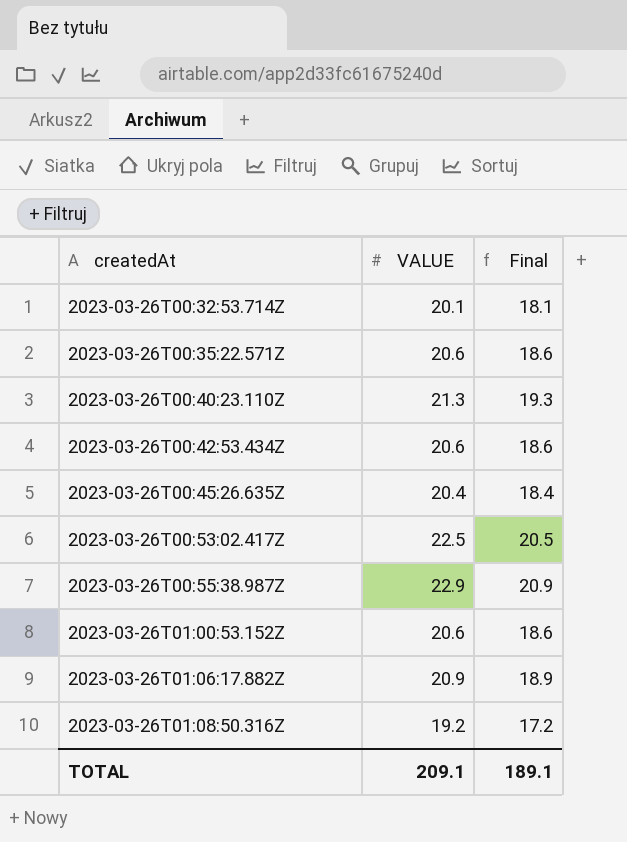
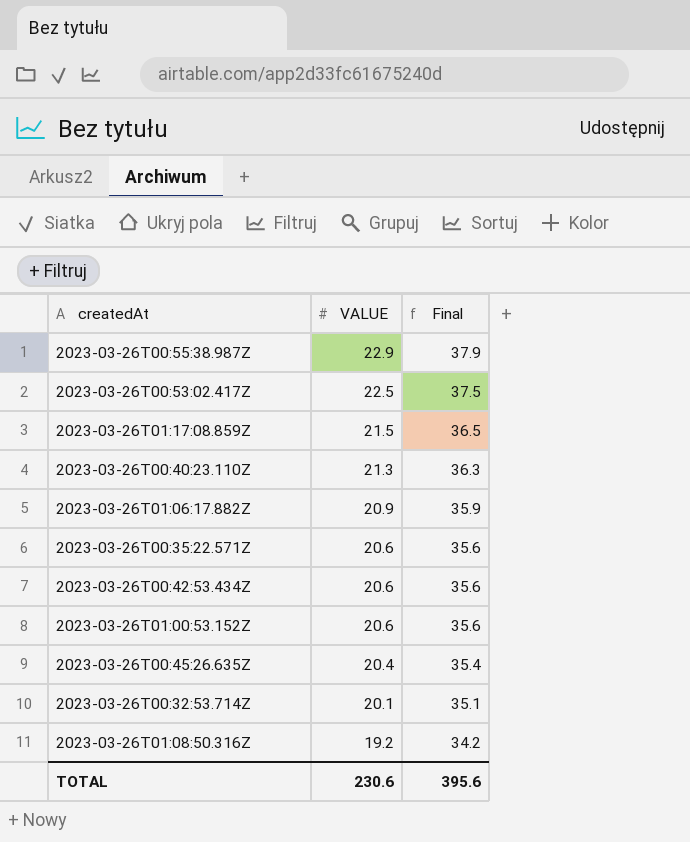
row order: createdAt ascending -> VALUE descending
column Final | formula: [VALUE] - 2 -> [VALUE] + 15
row 2023-03-26T01:17:08.859Z: none -> 21.5 | 36.5
TOTAL | VALUE: 209.1 -> 230.6
TOTAL | Final: 189.1 -> 395.6

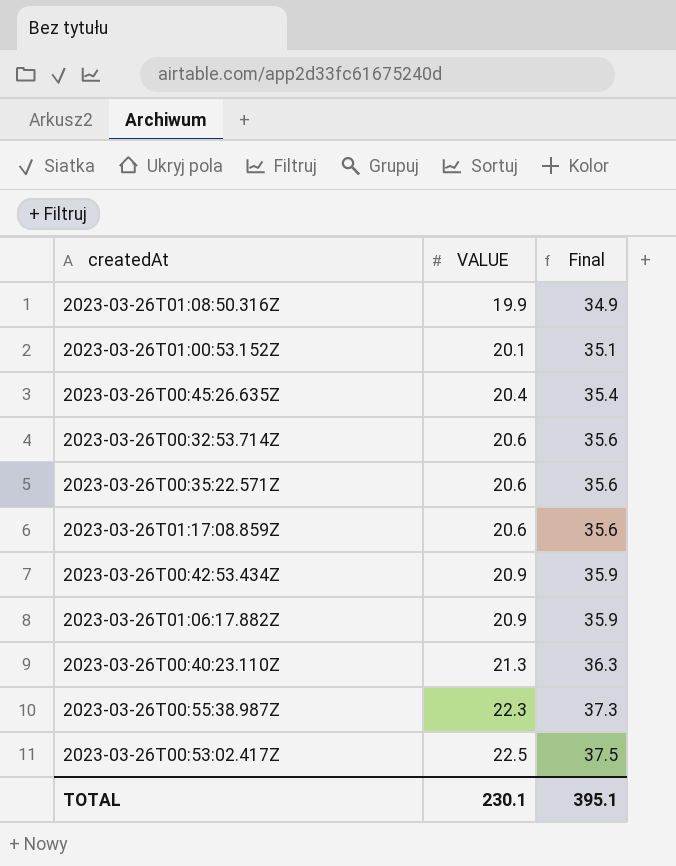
row order: VALUE descending -> VALUE ascending
2023-03-26T01:08:50.316Z | VALUE: 19.2 -> 19.9
2023-03-26T01:08:50.316Z | Final: 34.2 -> 34.9
2023-03-26T01:00:53.152Z | VALUE: 20.6 -> 20.1
2023-03-26T01:00:53.152Z | Final: 35.6 -> 35.1
2023-03-26T00:32:53.714Z | VALUE: 20.1 -> 20.6
2023-03-26T00:32:53.714Z | Final: 35.1 -> 35.6
2023-03-26T01:17:08.859Z | VALUE: 21.5 -> 20.6
2023-03-26T01:17:08.859Z | Final: 36.5 -> 35.6
2023-03-26T00:42:53.434Z | VALUE: 20.6 -> 20.9
2023-03-26T00:42:53.434Z | Final: 35.6 -> 35.9
2023-03-26T00:55:38.987Z | VALUE: 22.9 -> 22.3
2023-03-26T00:55:38.987Z | Final: 37.9 -> 37.3
TOTAL | VALUE: 230.6 -> 230.1
TOTAL | Final: 395.6 -> 395.1

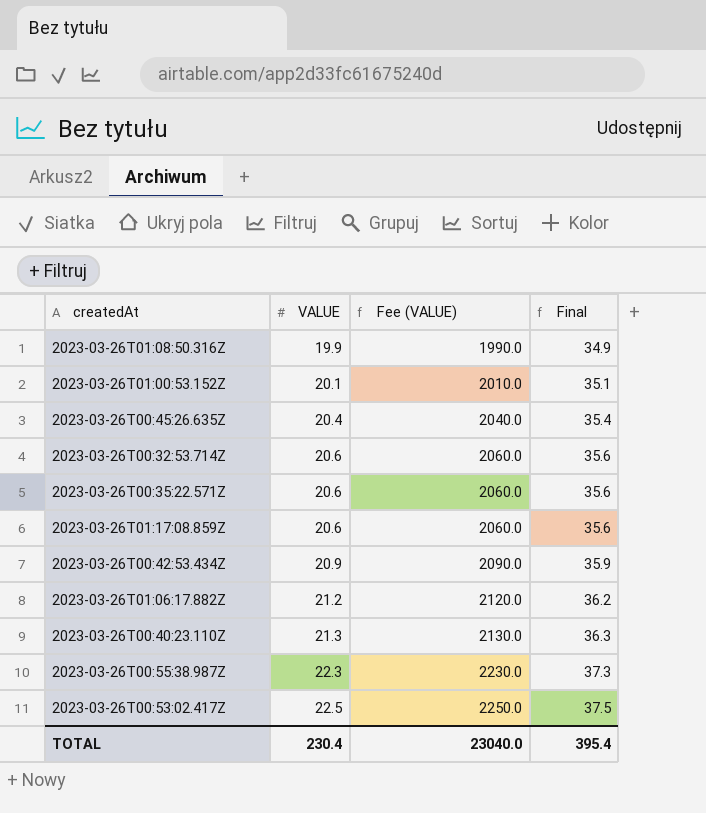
column Fee (VALUE) | formula: none -> [VALUE] * 100
2023-03-26T01:06:17.882Z | VALUE: 20.9 -> 21.2
2023-03-26T01:06:17.882Z | Final: 35.9 -> 36.2
TOTAL | VALUE: 230.1 -> 230.4
TOTAL | Final: 395.1 -> 395.4

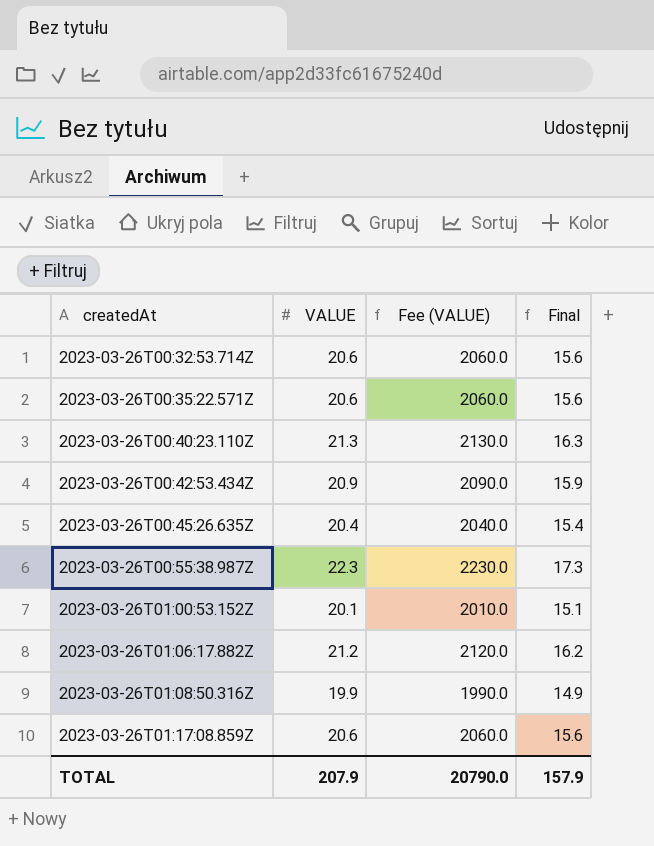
row order: VALUE ascending -> createdAt ascending
column Final | formula: [VALUE] + 15 -> [VALUE] - 5
row 2023-03-26T00:53:02.417Z: 22.5 | 2250.0 | 37.5 -> none
TOTAL | VALUE: 230.4 -> 207.9
TOTAL | Fee (VALUE): 23040.0 -> 20790.0
TOTAL | Final: 395.4 -> 157.9

